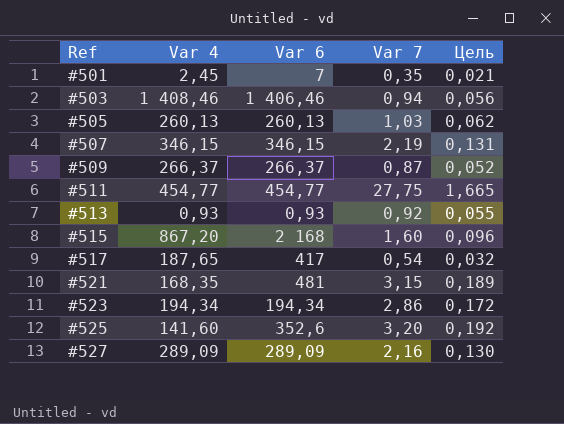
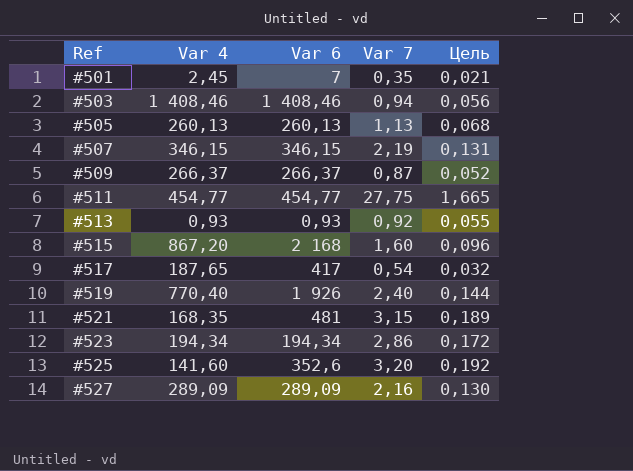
#503 | Var 6: 1 406,46 -> 1 408,46
#505 | Var 7: 1,03 -> 1,13
#505 | Цель: 0,062 -> 0,068
row #519: none -> 770,40 | 1 926 | 2,40 | 0,144

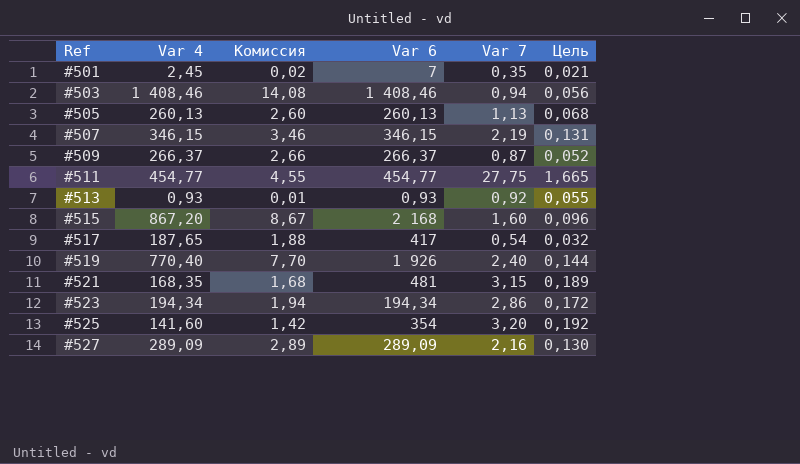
column Комиссия | formula: none -> [Var 4] * 0,01
#525 | Var 6: 352,6 -> 354

